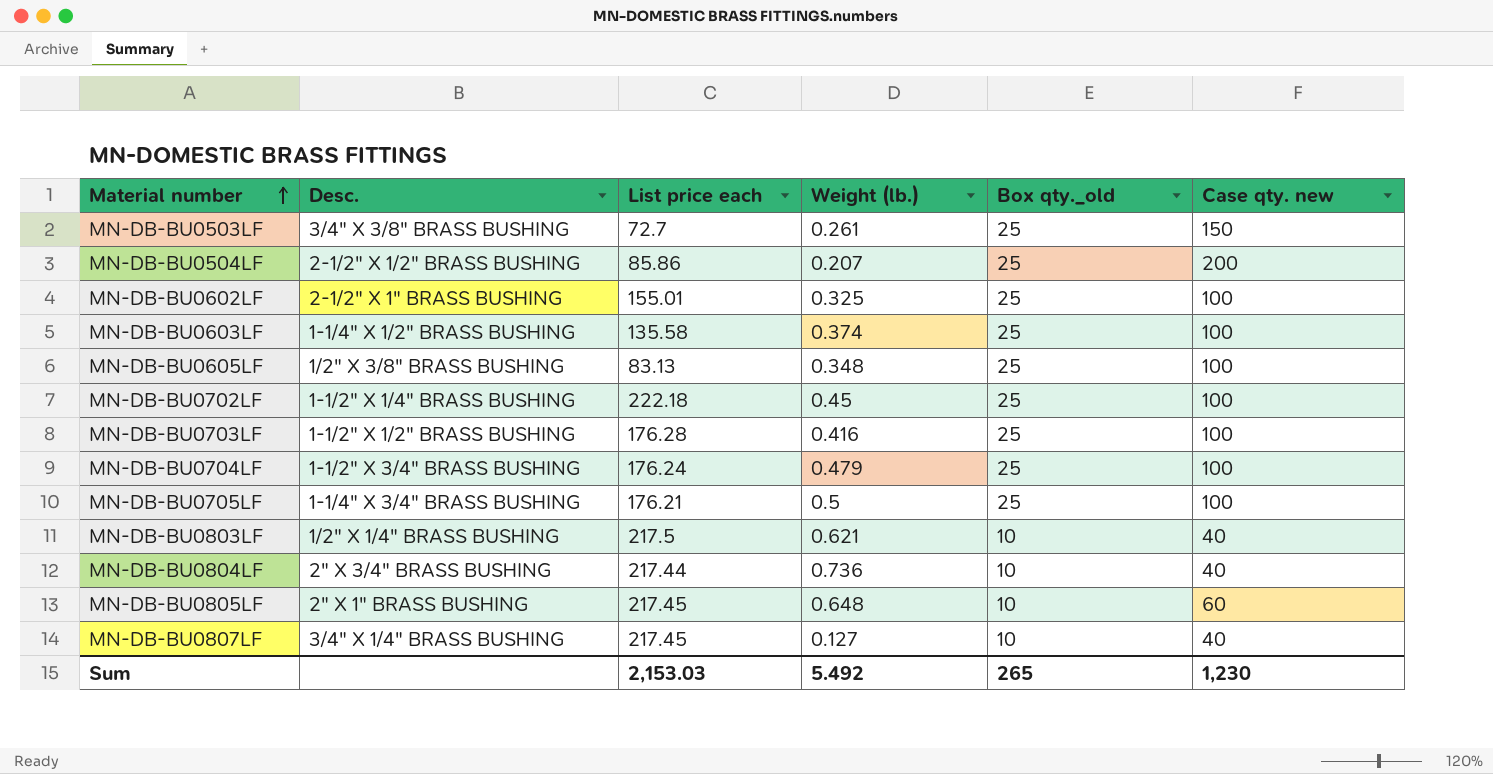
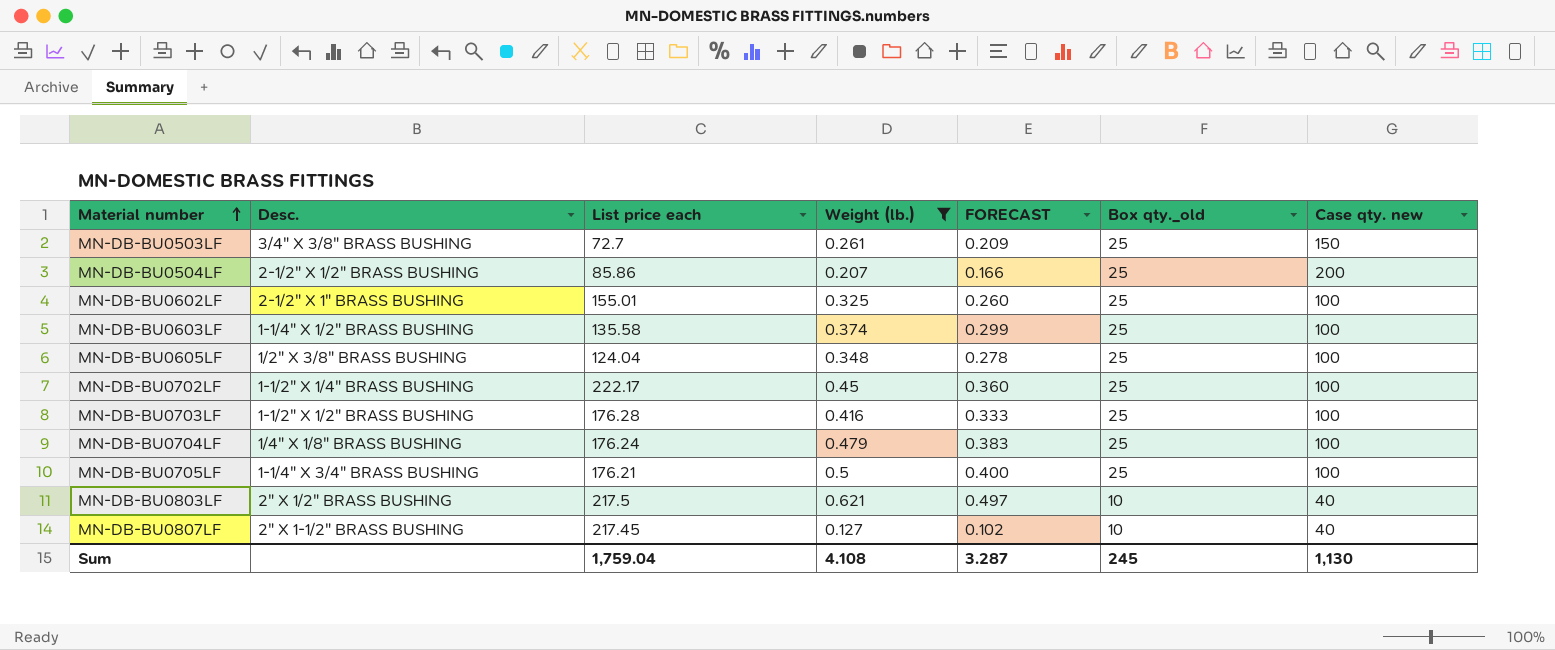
filter: none -> Weight (lb.) <= 0.621
column FORECAST | formula: none -> [Weight (lb.)] * 0.8
MN-DB-BU0605LF | List price each: 83.13 -> 124.04
MN-DB-BU0702LF | List price each: 222.18 -> 222.17
MN-DB-BU0704LF | Desc.: 1-1/2" X 3/4" BRASS BUSHING -> 1/4" X 1/8" BRASS BUSHING
MN-DB-BU0803LF | Desc.: 1/2" X 1/4" BRASS BUSHING -> 2" X 1/2" BRASS BUSHING
MN-DB-BU0807LF | Desc.: 3/4" X 1/4" BRASS BUSHING -> 2" X 1-1/2" BRASS BUSHING
Sum | List price each: 2,153.03 -> 1,759.04
Sum | Weight (lb.): 5.492 -> 4.108
Sum | Box qty._old: 265 -> 245
Sum | Case qty. new: 1,230 -> 1,130

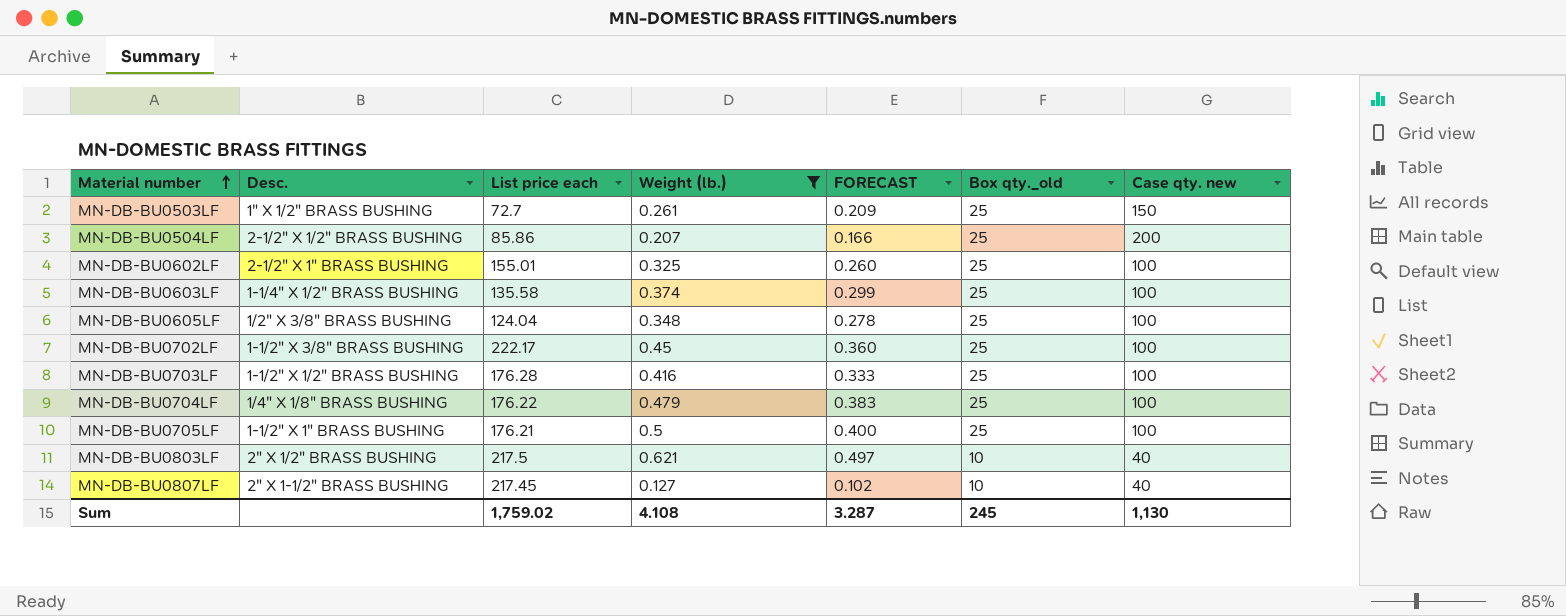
MN-DB-BU0503LF | Desc.: 3/4" X 3/8" BRASS BUSHING -> 1" X 1/2" BRASS BUSHING
MN-DB-BU0702LF | Desc.: 1-1/2" X 1/4" BRASS BUSHING -> 1-1/2" X 3/8" BRASS BUSHING
MN-DB-BU0704LF | List price each: 176.24 -> 176.22
MN-DB-BU0705LF | Desc.: 1-1/4" X 3/4" BRASS BUSHING -> 1-1/2" X 1" BRASS BUSHING
Sum | List price each: 1,759.04 -> 1,759.02

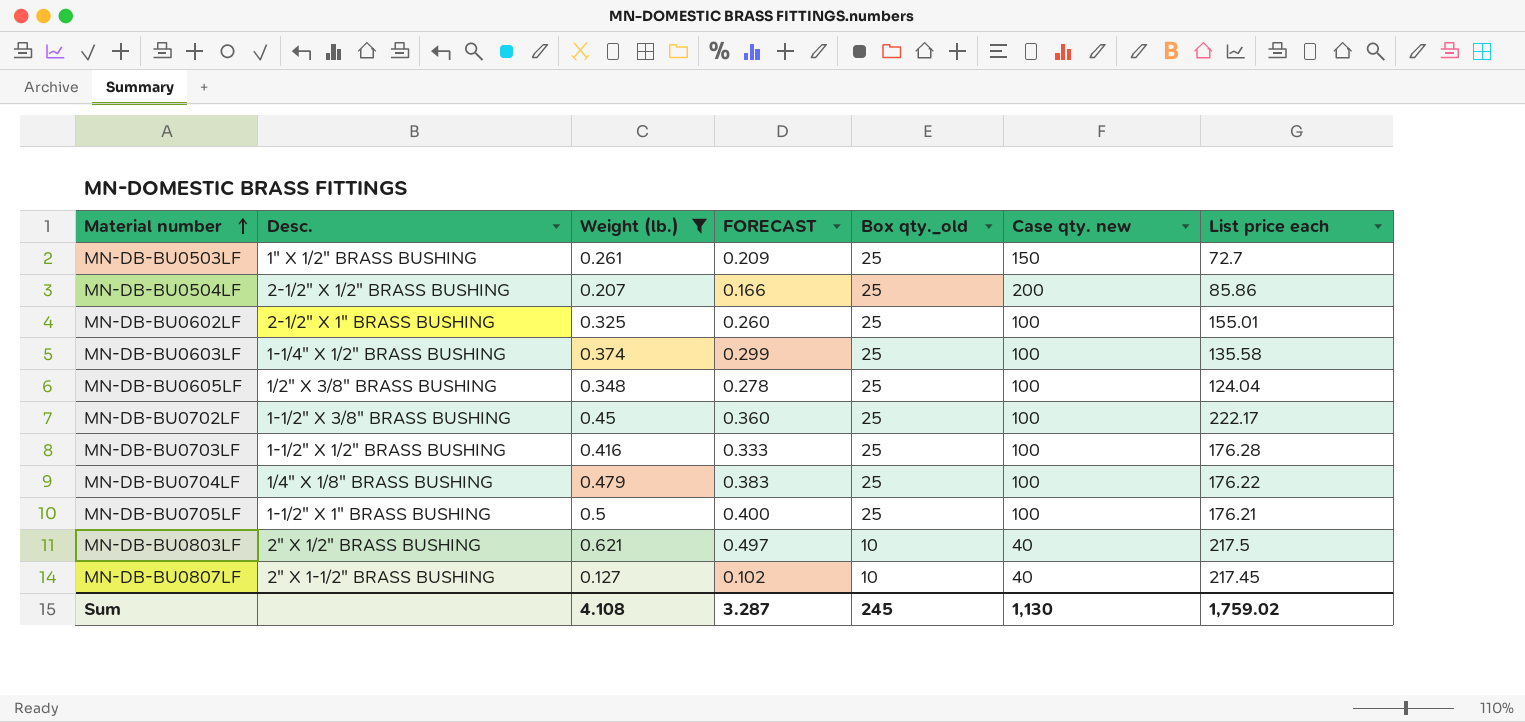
column List price each | position: 3 -> 7

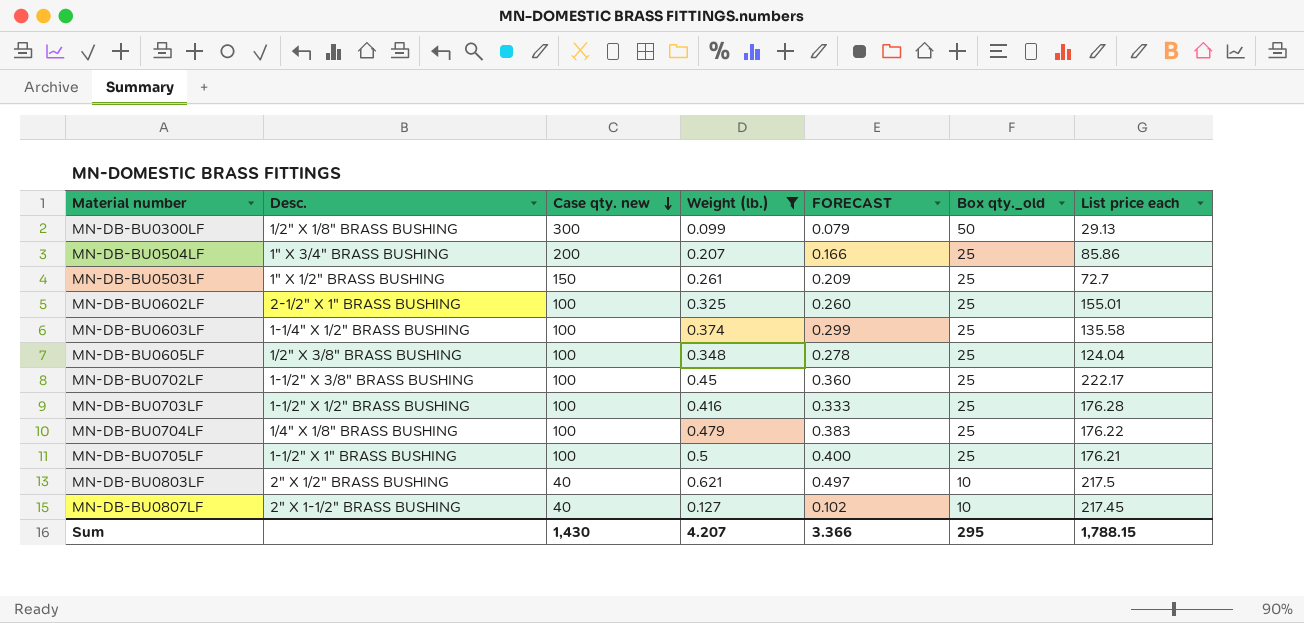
row order: Material number ascending -> Case qty. new descending
column Case qty. new | position: 6 -> 3
row MN-DB-BU0300LF: none -> 1/2" X 1/8" BRASS BUSHING | 300 | 0.099 | 0.079 | 50 | 29.13
MN-DB-BU0504LF | Desc.: 2-1/2" X 1/2" BRASS BUSHING -> 1" X 3/4" BRASS BUSHING
Sum | Case qty. new: 1,130 -> 1,430
Sum | Weight (lb.): 4.108 -> 4.207
Sum | FORECAST: 3.287 -> 3.366
Sum | Box qty._old: 245 -> 295
Sum | List price each: 1,759.02 -> 1,788.15

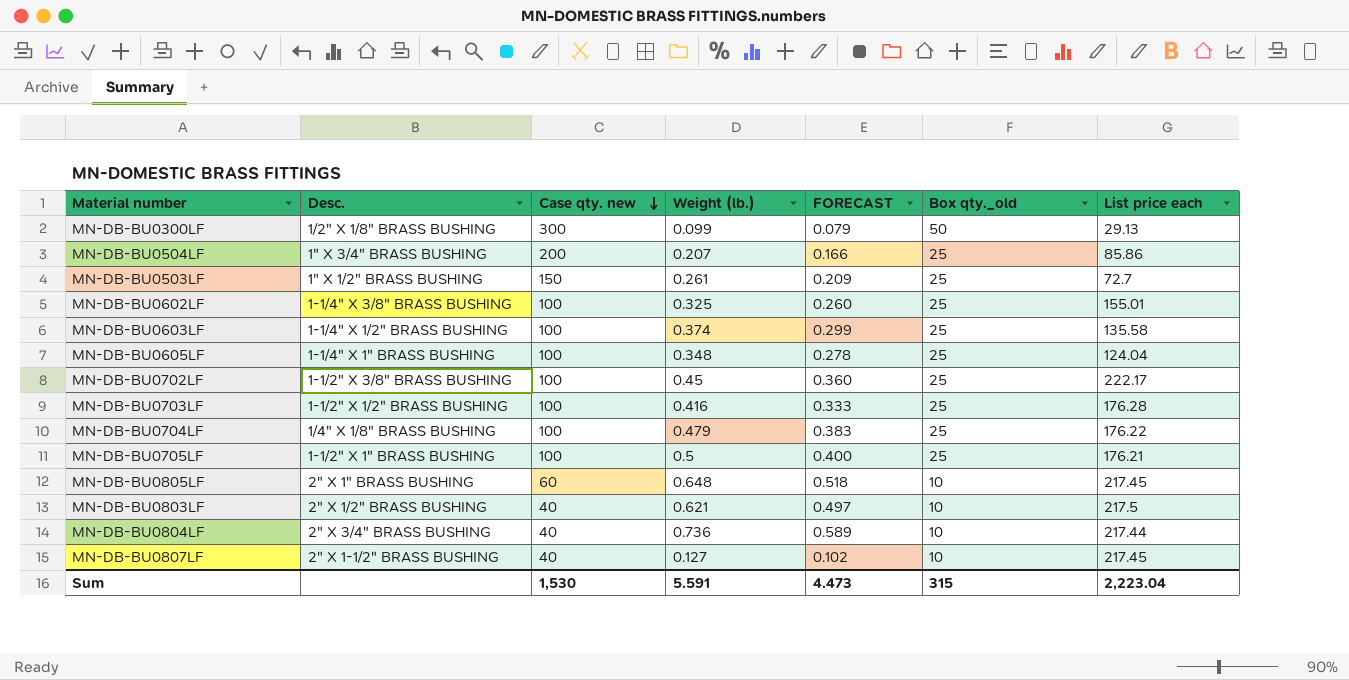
filter: Weight (lb.) <= 0.621 -> none
MN-DB-BU0602LF | Desc.: 2-1/2" X 1" BRASS BUSHING -> 1-1/4" X 3/8" BRASS BUSHING
MN-DB-BU0605LF | Desc.: 1/2" X 3/8" BRASS BUSHING -> 1-1/4" X 1" BRASS BUSHING
Sum | Case qty. new: 1,430 -> 1,530
Sum | Weight (lb.): 4.207 -> 5.591
Sum | FORECAST: 3.366 -> 4.473
Sum | Box qty._old: 295 -> 315
Sum | List price each: 1,788.15 -> 2,223.04

